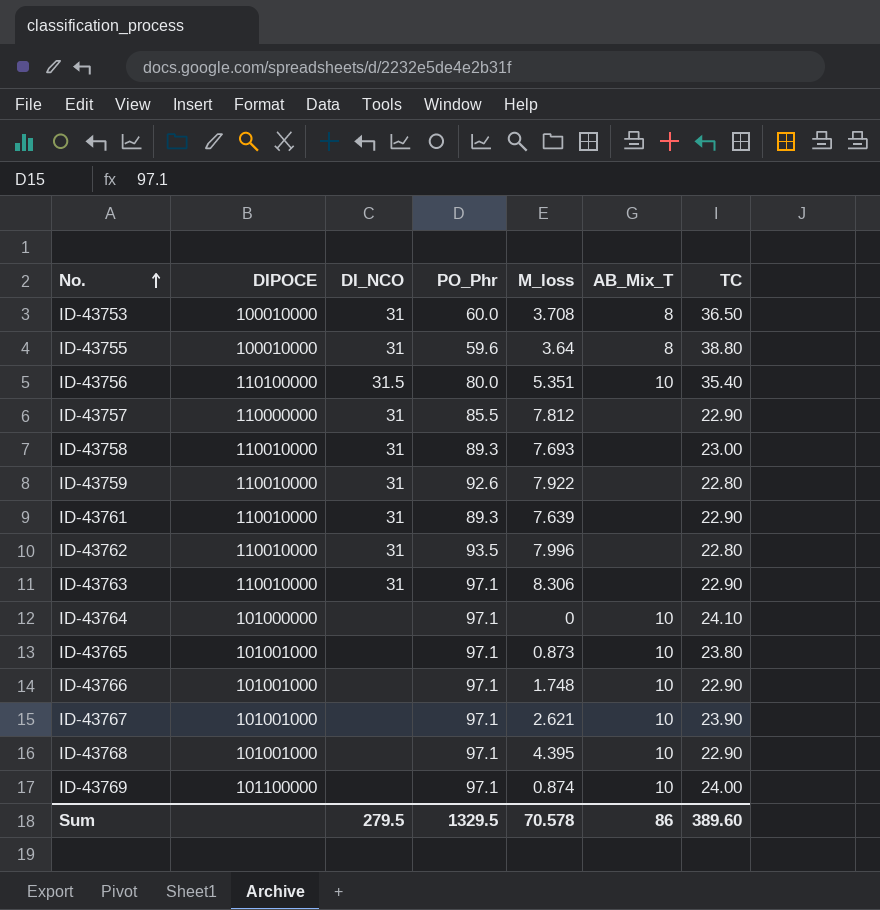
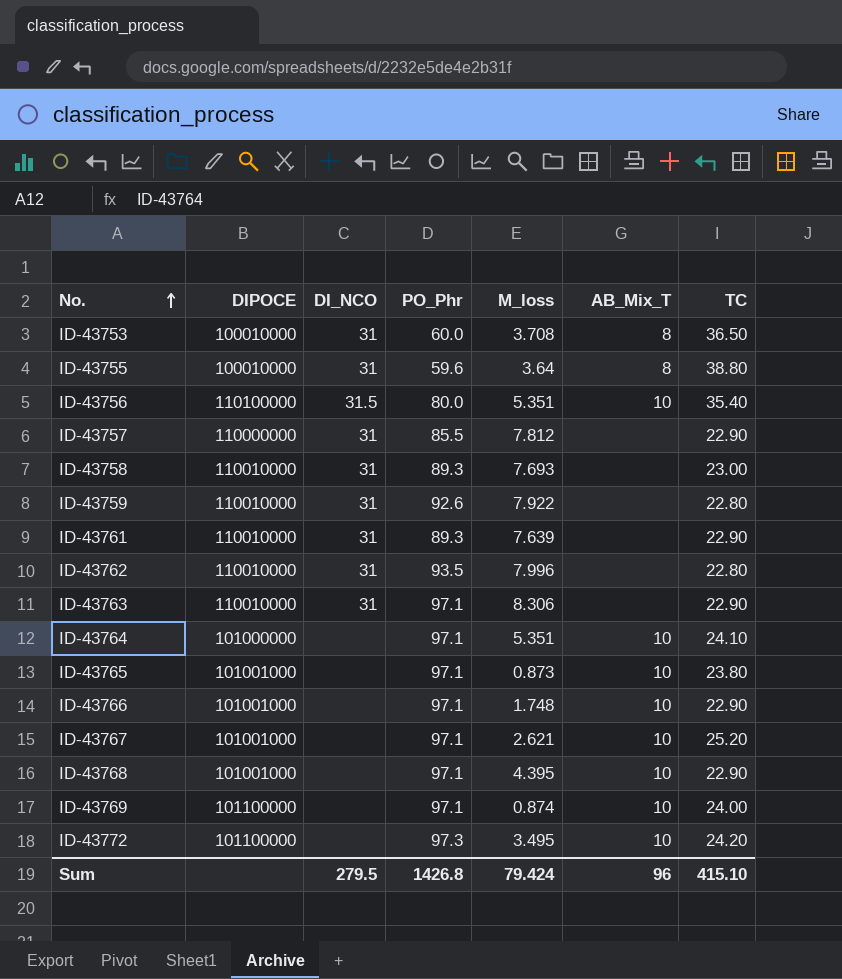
ID-43764 | M_loss: 0 -> 5.351
ID-43767 | TC: 23.90 -> 25.20
row ID-43772: none -> 101100000 | none | 97.3 | 3.495 | 10 | 24.20
Sum | PO_Phr: 1329.5 -> 1426.8
Sum | M_loss: 70.578 -> 79.424
Sum | AB_Mix_T: 86 -> 96
Sum | TC: 389.60 -> 415.10

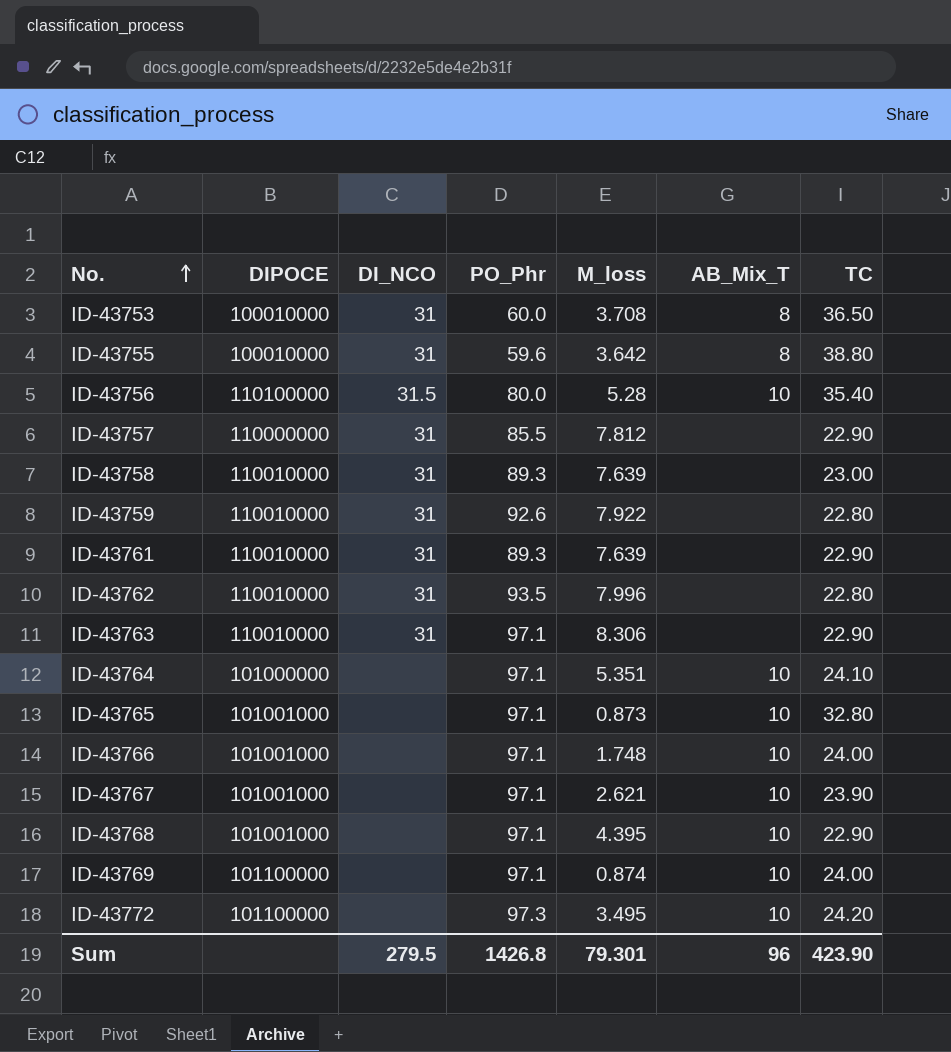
ID-43755 | M_loss: 3.64 -> 3.642
ID-43756 | M_loss: 5.351 -> 5.28
ID-43758 | M_loss: 7.693 -> 7.639
ID-43765 | TC: 23.80 -> 32.80
ID-43766 | TC: 22.90 -> 24.00
ID-43767 | TC: 25.20 -> 23.90
Sum | M_loss: 79.424 -> 79.301
Sum | TC: 415.10 -> 423.90

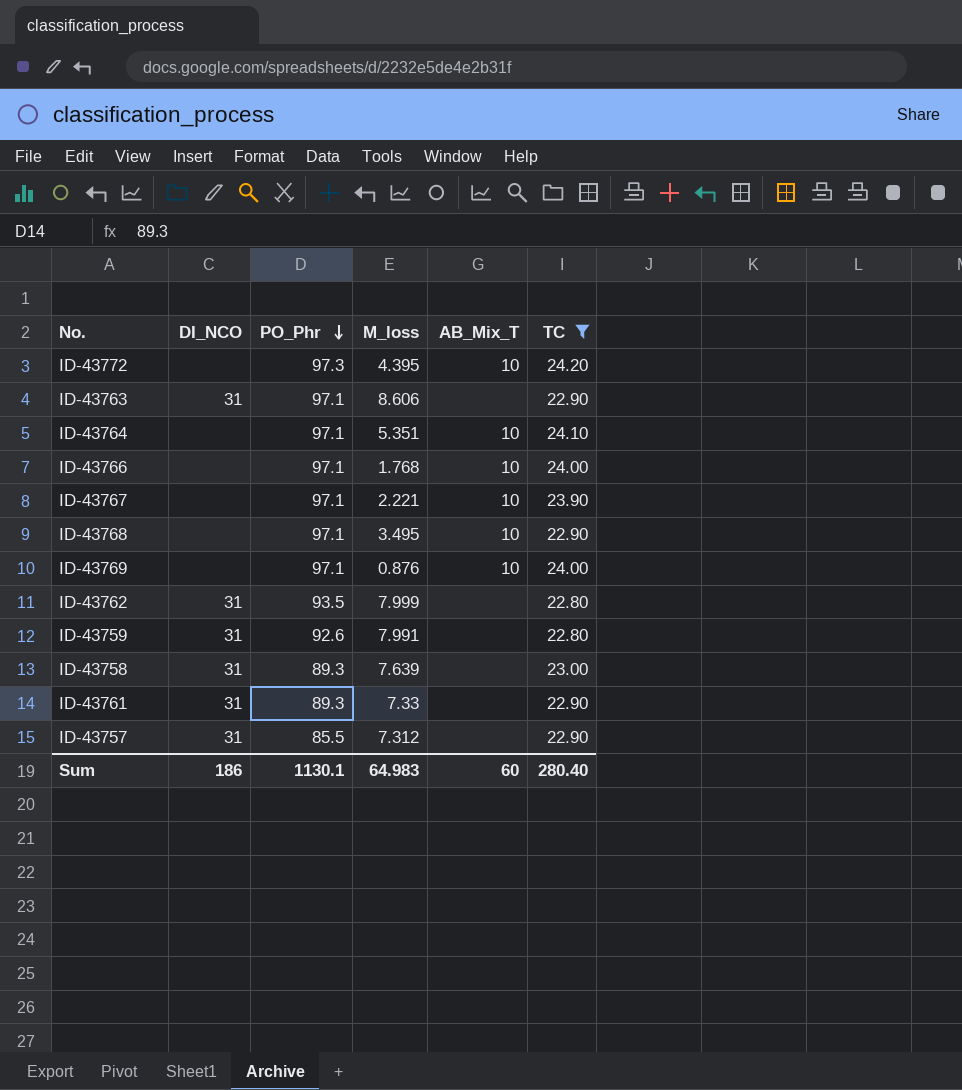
filter: none -> TC <= 24.20
row order: No. ascending -> PO_Phr descending
column DIPOCE | position: 2 -> none
ID-43772 | M_loss: 3.495 -> 4.395
ID-43763 | M_loss: 8.306 -> 8.606
ID-43766 | M_loss: 1.748 -> 1.768
ID-43767 | M_loss: 2.621 -> 2.221
ID-43768 | M_loss: 4.395 -> 3.495
ID-43769 | M_loss: 0.874 -> 0.876
ID-43762 | M_loss: 7.996 -> 7.999
ID-43759 | M_loss: 7.922 -> 7.991
ID-43761 | M_loss: 7.639 -> 7.33
ID-43757 | M_loss: 7.812 -> 7.312
Sum | DI_NCO: 279.5 -> 186
Sum | PO_Phr: 1426.8 -> 1130.1
Sum | M_loss: 79.301 -> 64.983
Sum | AB_Mix_T: 96 -> 60
Sum | TC: 423.90 -> 280.40

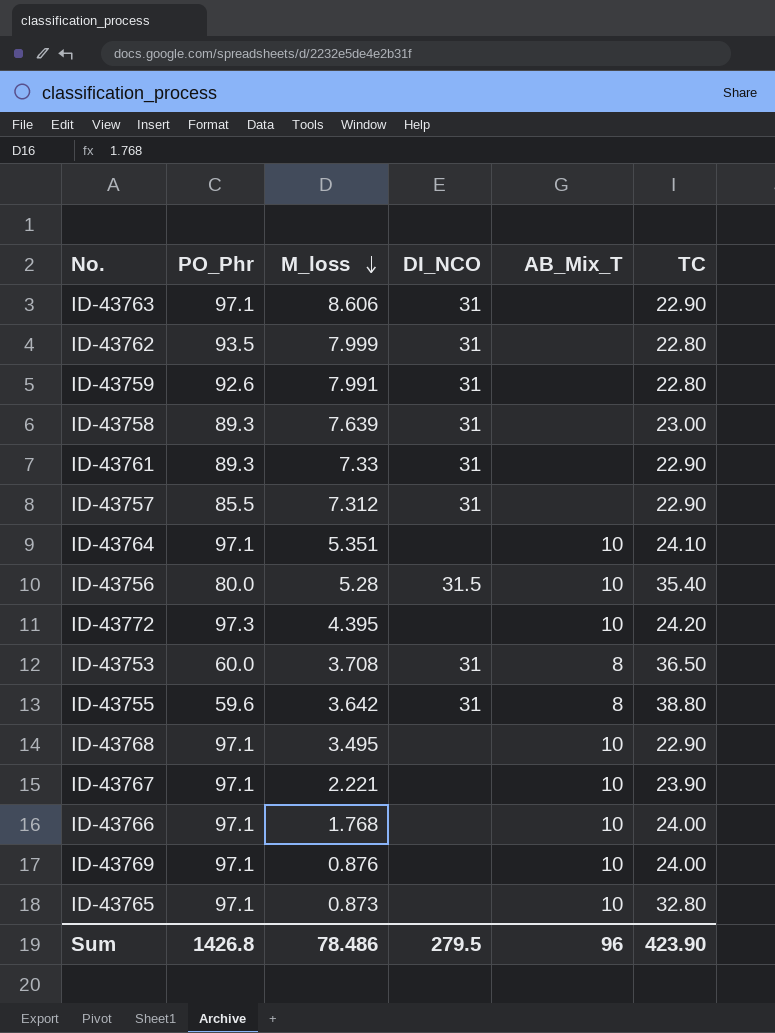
filter: TC <= 24.20 -> none
row order: PO_Phr descending -> M_loss descending
column DI_NCO | position: 2 -> 4
Sum | PO_Phr: 1130.1 -> 1426.8
Sum | M_loss: 64.983 -> 78.486
Sum | DI_NCO: 186 -> 279.5
Sum | AB_Mix_T: 60 -> 96
Sum | TC: 280.40 -> 423.90

